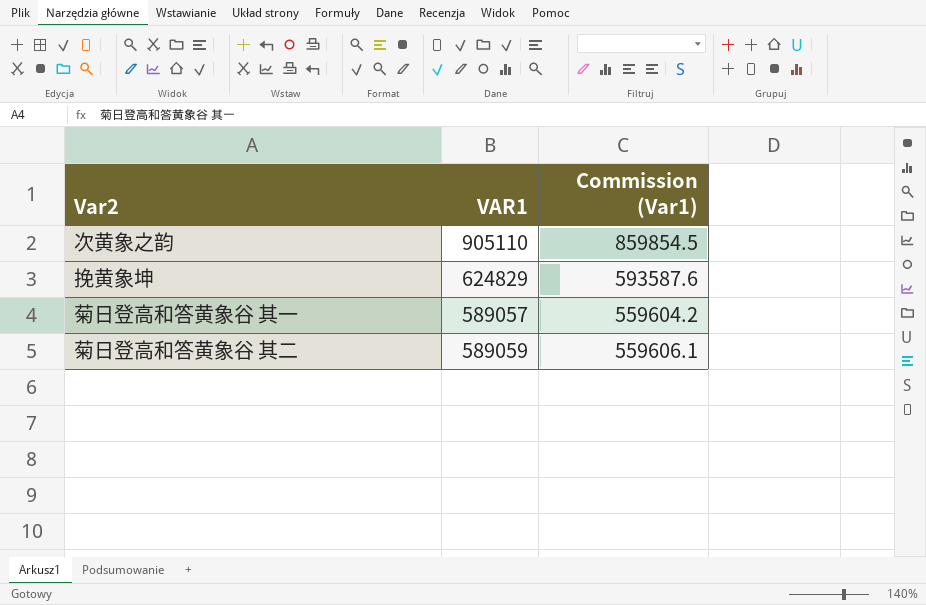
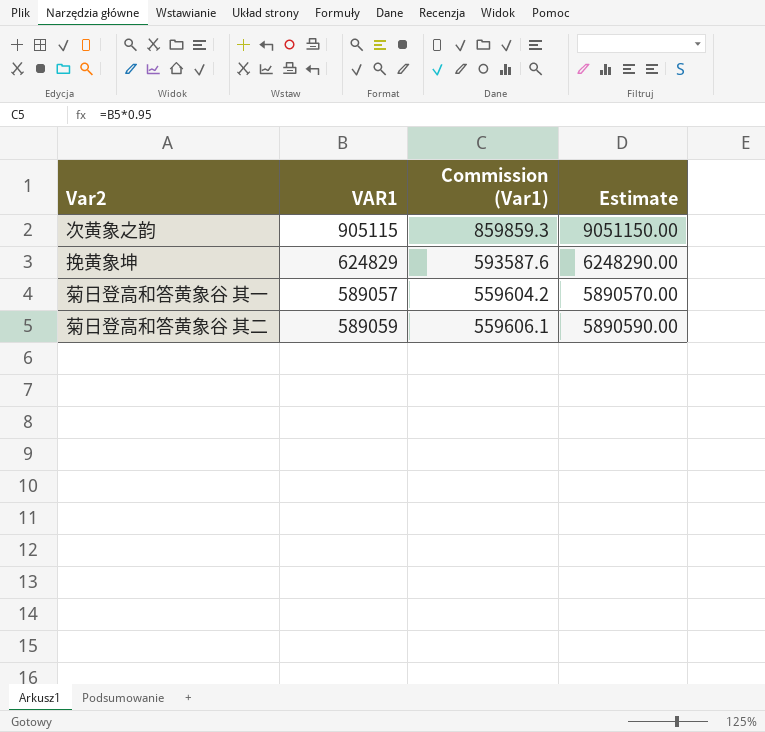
column Estimate | formula: none -> [VAR1] * 10
次黄象之韵 | VAR1: 905110 -> 905115
次黄象之韵 | Commission (Var1): 859854.5 -> 859859.3

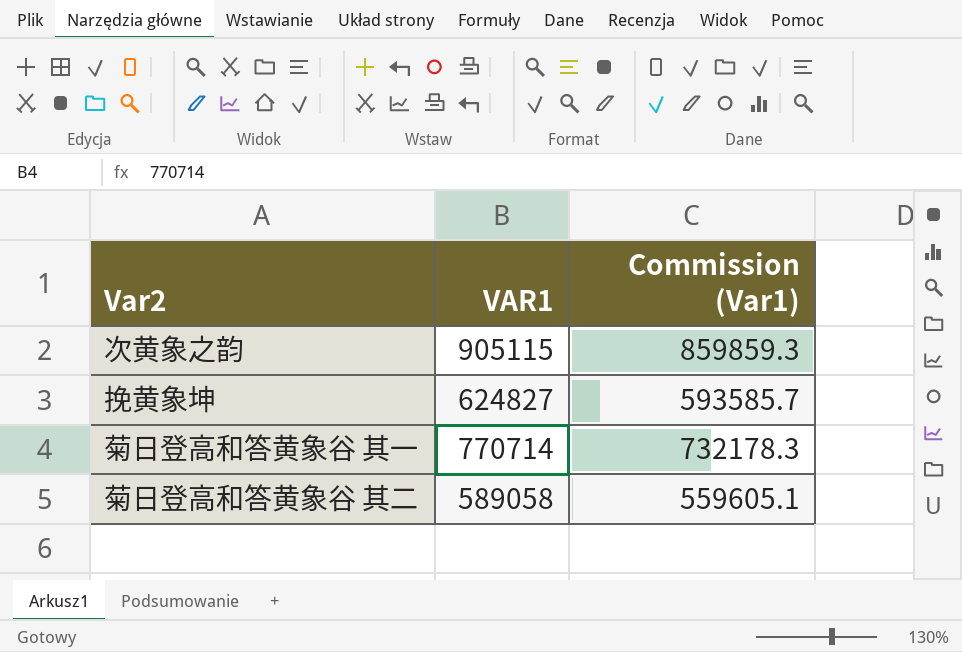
column Estimate | formula: [VAR1] * 10 -> none
挽黄象坤 | VAR1: 624829 -> 624827
挽黄象坤 | Commission (Var1): 593587.6 -> 593585.7
菊日登高和答黄象谷 其一 | VAR1: 589057 -> 770714
菊日登高和答黄象谷 其一 | Commission (Var1): 559604.2 -> 732178.3
菊日登高和答黄象谷 其二 | VAR1: 589059 -> 589058
菊日登高和答黄象谷 其二 | Commission (Var1): 559606.1 -> 559605.1

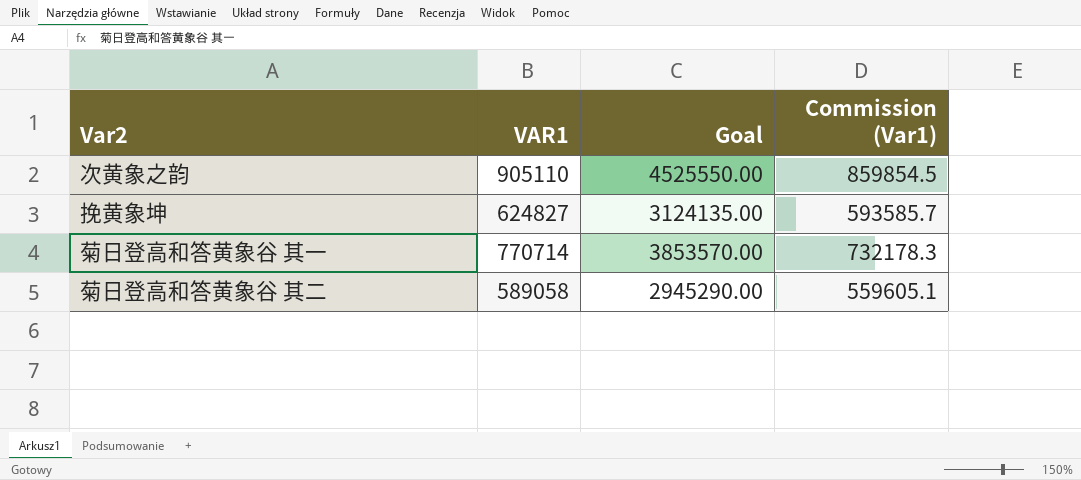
column Goal | formula: none -> [VAR1] * 5
次黄象之韵 | VAR1: 905115 -> 905110
次黄象之韵 | Commission (Var1): 859859.3 -> 859854.5

